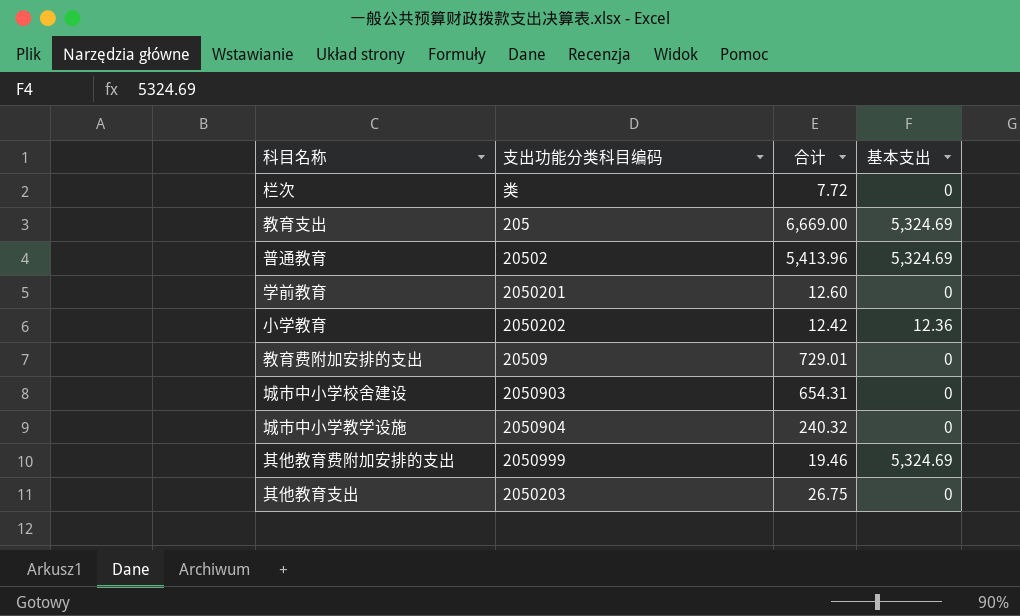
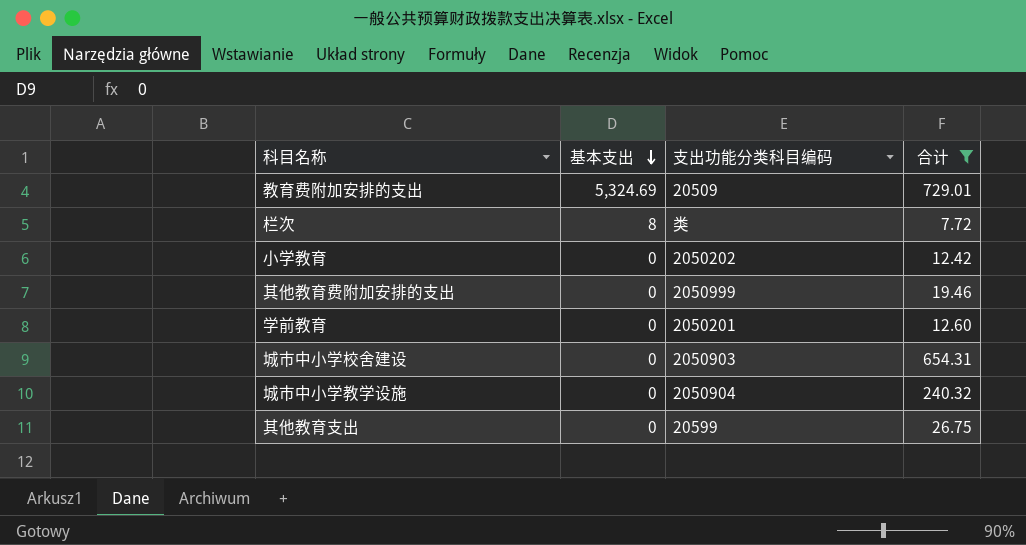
filter: none -> 合计 <= 729.01
row order: none -> 基本支出 descending
column 基本支出 | position: 4 -> 2
教育费附加安排的支出 | 基本支出: 0 -> 5,324.69
栏次 | 基本支出: 0 -> 8
小学教育 | 基本支出: 12.36 -> 0
其他教育费附加安排的支出 | 基本支出: 5,324.69 -> 0
其他教育支出 | 支出功能分类科目编码: 2050203 -> 20599

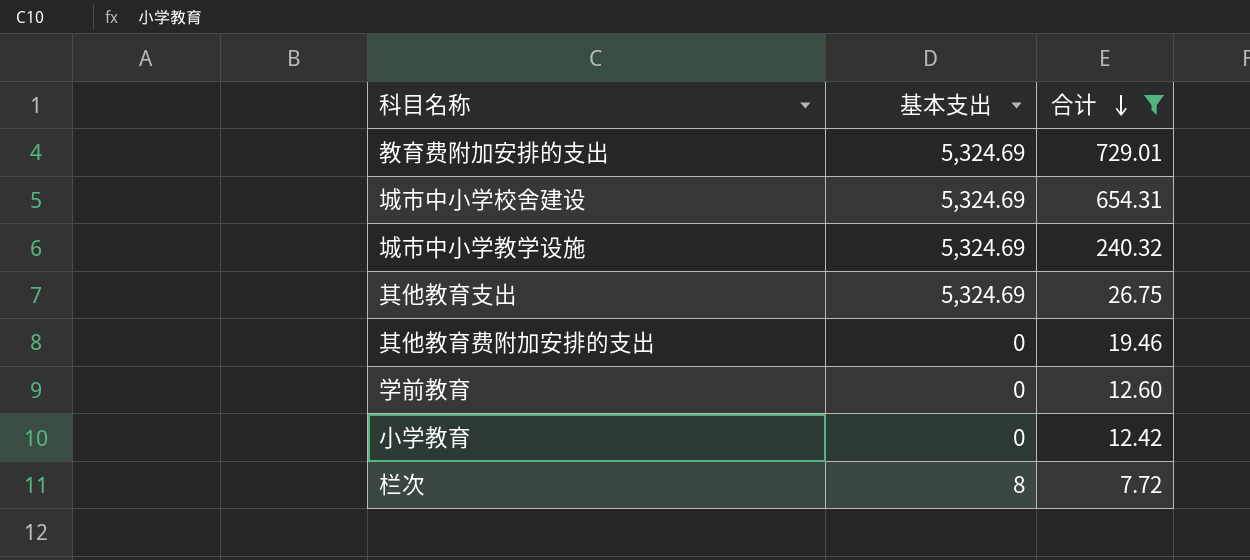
row order: 基本支出 descending -> 合计 descending
column 支出功能分类科目编码 | position: 3 -> none
城市中小学校舍建设 | 基本支出: 0 -> 5,324.69
城市中小学教学设施 | 基本支出: 0 -> 5,324.69
其他教育支出 | 基本支出: 0 -> 5,324.69

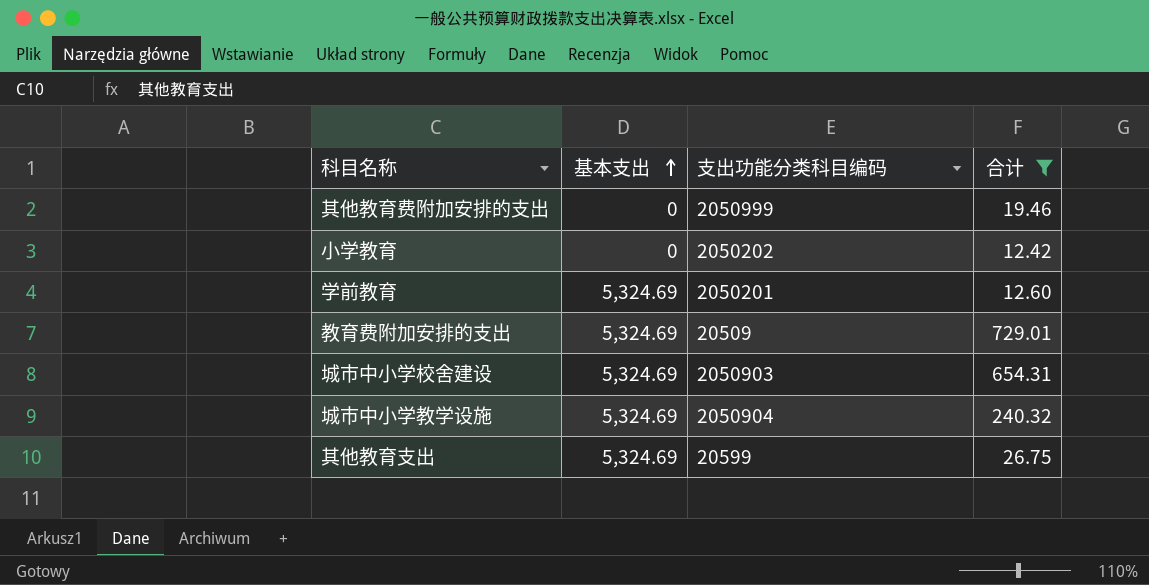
row order: 合计 descending -> 基本支出 ascending
column 支出功能分类科目编码 | position: none -> 3
row 栏次: 8 | 7.72 -> none
学前教育 | 基本支出: 0 -> 5,324.69

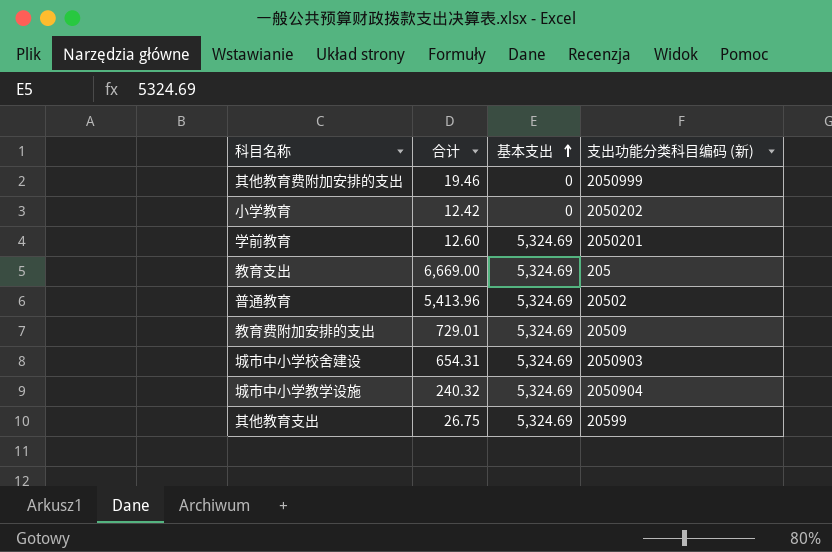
filter: 合计 <= 729.01 -> none
column 合计 | position: 4 -> 2
column name: 支出功能分类科目编码 -> 支出功能分类科目编码 (新)

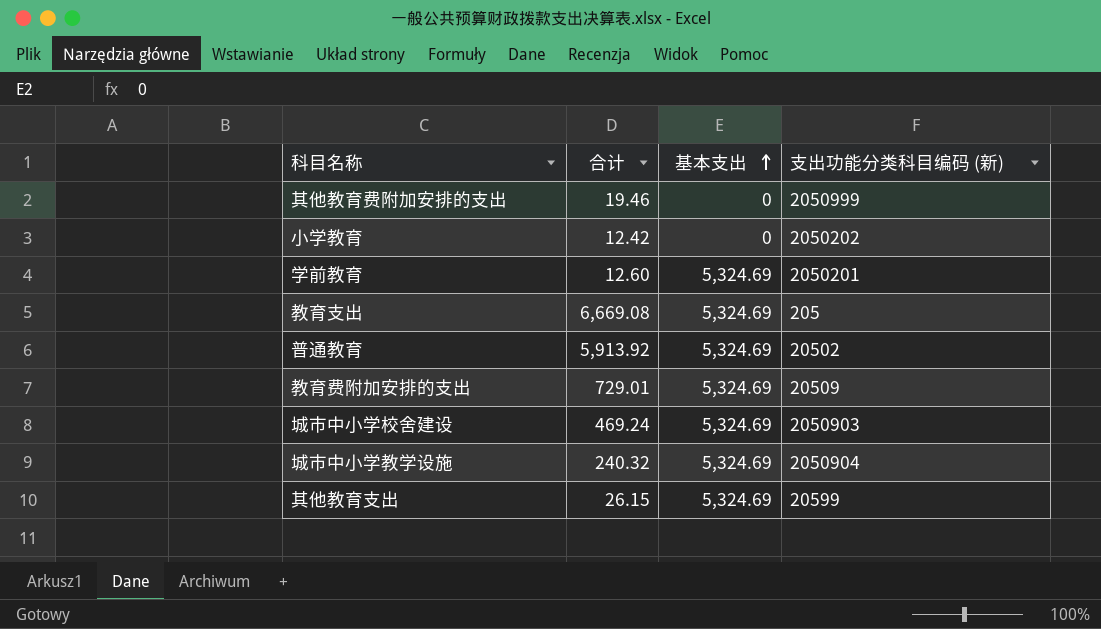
教育支出 | 合计: 6,669.00 -> 6,669.08
普通教育 | 合计: 5,413.96 -> 5,913.92
城市中小学校舍建设 | 合计: 654.31 -> 469.24
其他教育支出 | 合计: 26.75 -> 26.15

